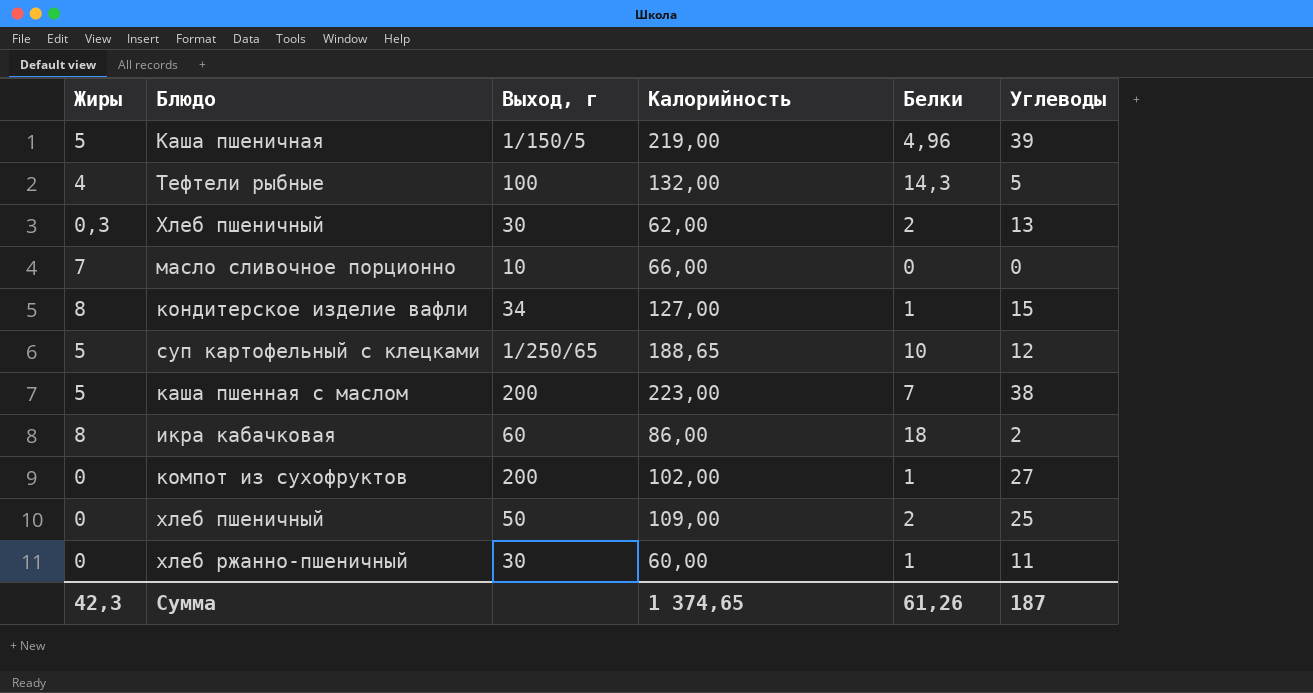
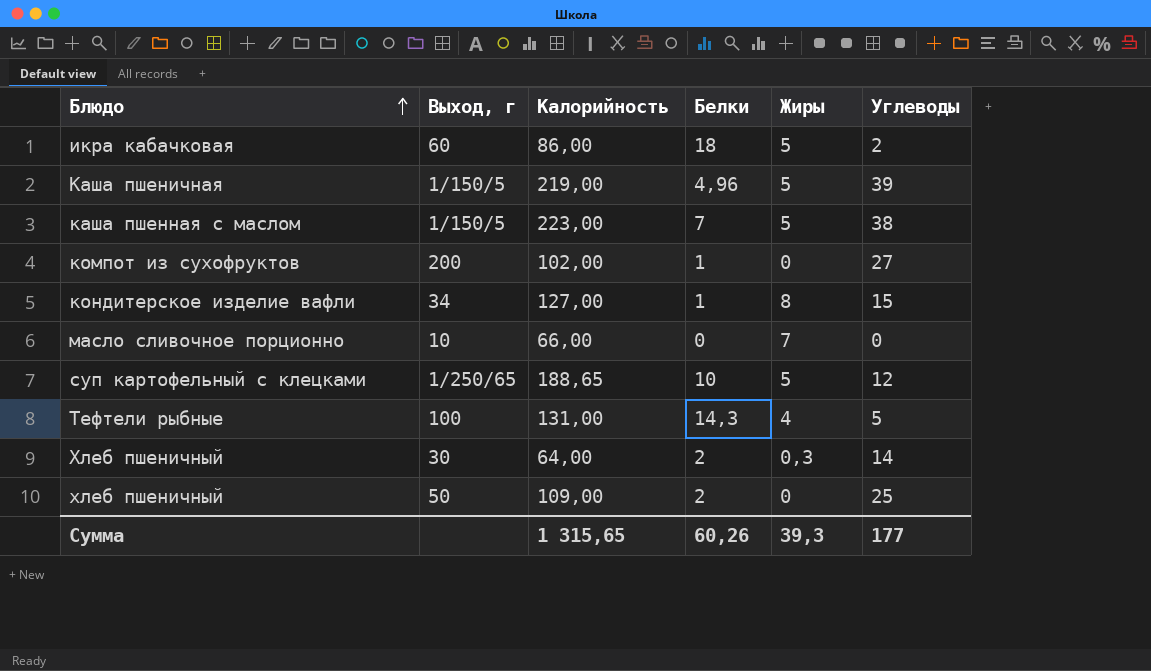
row order: none -> Блюдо ascending
column Жиры | position: 1 -> 5
row хлеб ржанно-пшеничный: 0 | 30 | 60,00 | 1 | 11 -> none
икра кабачковая | Жиры: 8 -> 5
каша пшенная с маслом | Выход, г: 200 -> 1/150/5
Тефтели рыбные | Калорийность: 132,00 -> 131,00
Хлеб пшеничный | Калорийность: 62,00 -> 64,00
Хлеб пшеничный | Углеводы: 13 -> 14
Сумма | Калорийность: 1 374,65 -> 1 315,65
Сумма | Белки: 61,26 -> 60,26
Сумма | Жиры: 42,3 -> 39,3
Сумма | Углеводы: 187 -> 177

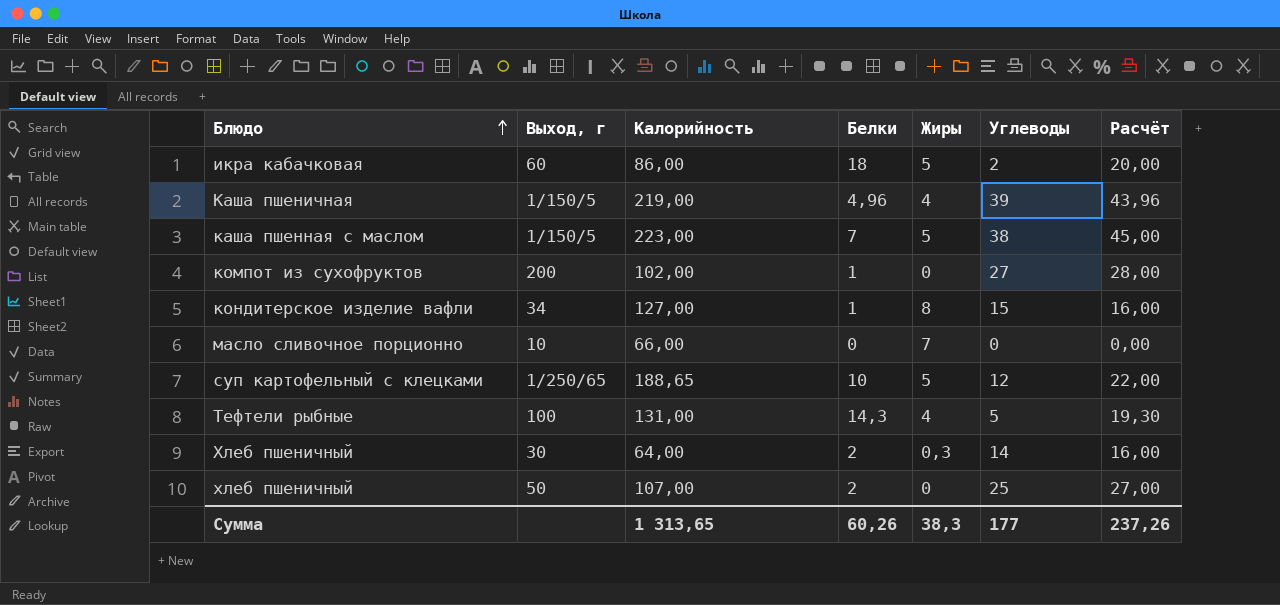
column Расчёт | formula: none -> [Белки] + [Углеводы]
Каша пшеничная | Жиры: 5 -> 4
хлеб пшеничный | Калорийность: 109,00 -> 107,00
Сумма | Калорийность: 1 315,65 -> 1 313,65
Сумма | Жиры: 39,3 -> 38,3

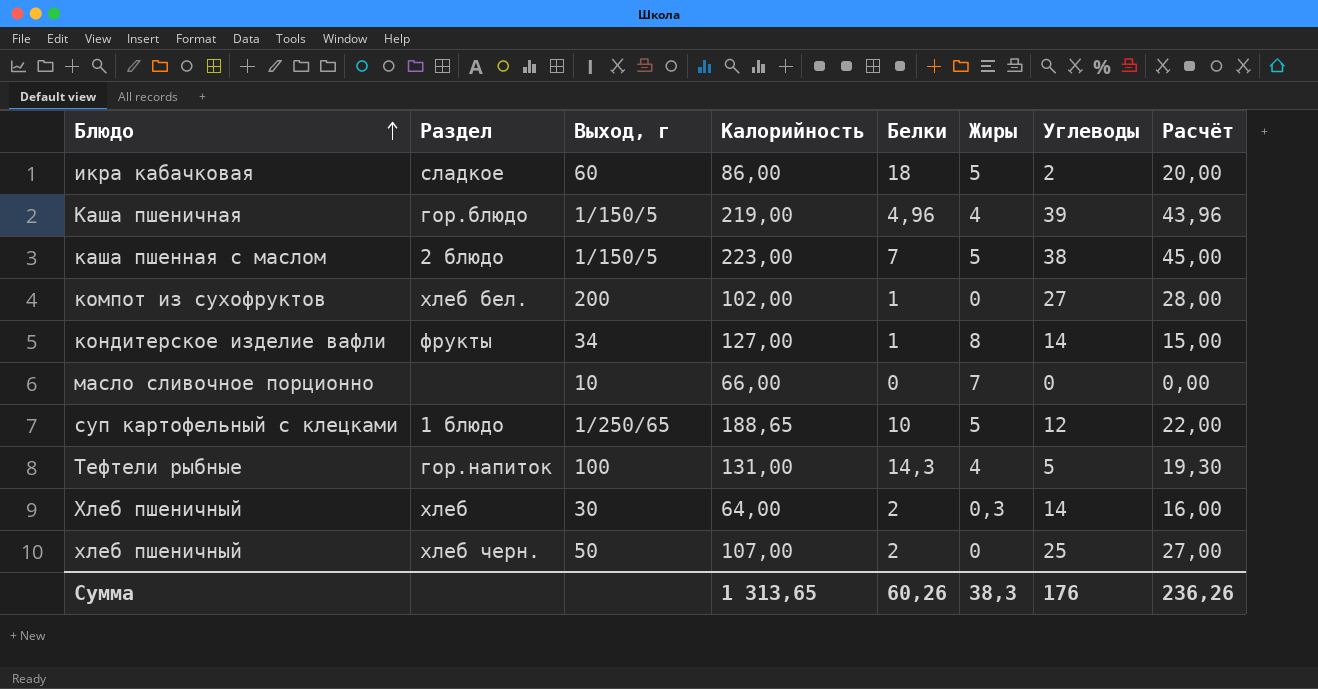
column Раздел | position: none -> 2
кондитерское изделие вафли | Углеводы: 15 -> 14
кондитерское изделие вафли | Расчёт: 16,00 -> 15,00
Сумма | Углеводы: 177 -> 176
Сумма | Расчёт: 237,26 -> 236,26

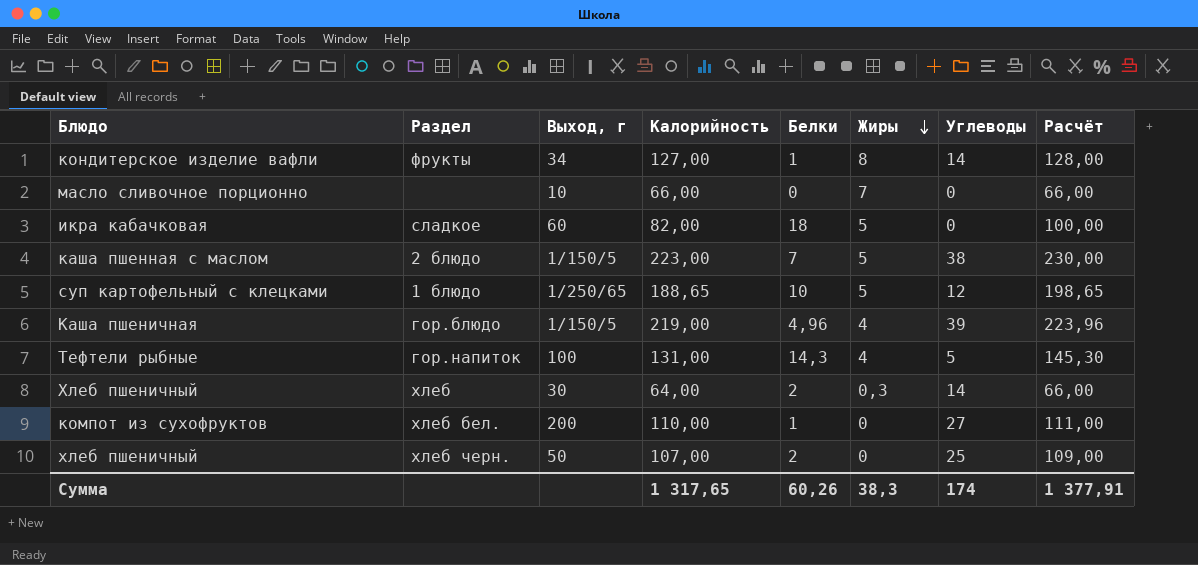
row order: Блюдо ascending -> Жиры descending
column Расчёт | formula: [Белки] + [Углеводы] -> [Калорийность] + [Белки]
икра кабачковая | Калорийность: 86,00 -> 82,00
икра кабачковая | Углеводы: 2 -> 0
компот из сухофруктов | Калорийность: 102,00 -> 110,00
Сумма | Калорийность: 1 313,65 -> 1 317,65
Сумма | Углеводы: 176 -> 174
Сумма | Расчёт: 236,26 -> 1 377,91

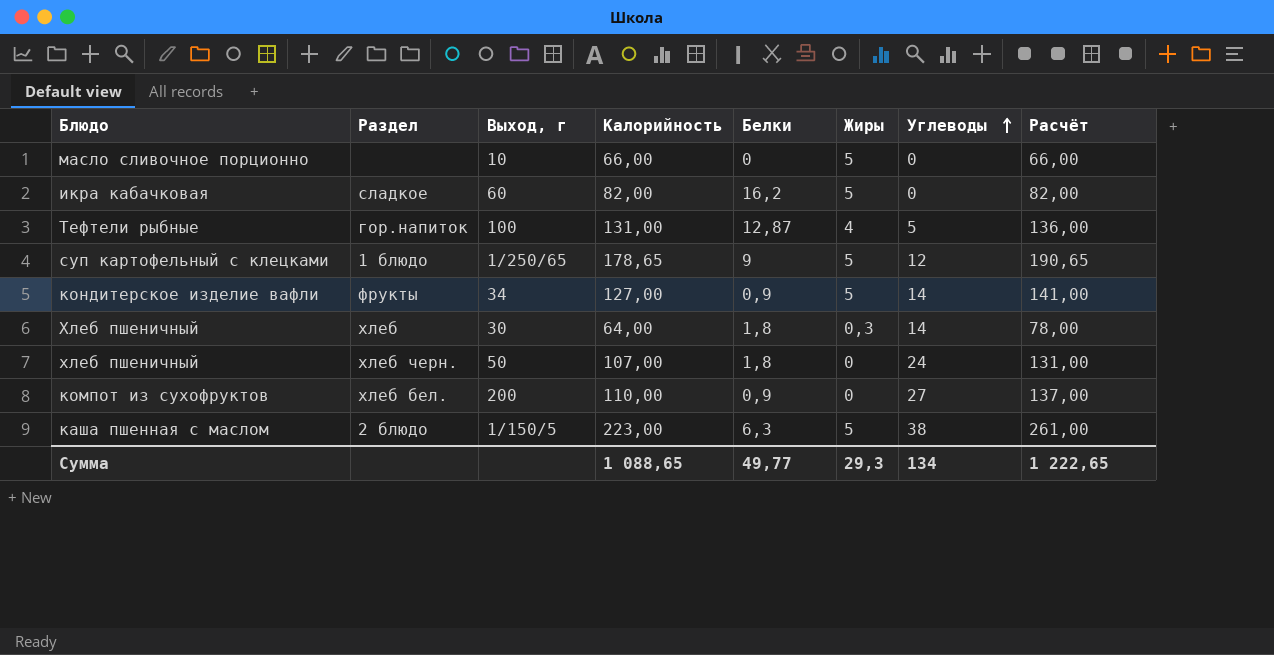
row order: Жиры descending -> Углеводы ascending
column Расчёт | formula: [Калорийность] + [Белки] -> [Калорийность] + [Углеводы]
row Каша пшеничная: гор.блюдо | 1/150/5 | 219,00 | 4,96 | 4 | 39 | 223,96 -> none
масло сливочное порционно | Жиры: 7 -> 5
икра кабачковая | Белки: 18 -> 16,2
Тефтели рыбные | Белки: 14,3 -> 12,87
суп картофельный с клецками | Калорийность: 188,65 -> 178,65
суп картофельный с клецками | Белки: 10 -> 9
кондитерское изделие вафли | Белки: 1 -> 0,9
кондитерское изделие вафли | Жиры: 8 -> 5
Хлеб пшеничный | Белки: 2 -> 1,8
хлеб пшеничный | Белки: 2 -> 1,8
хлеб пшеничный | Углеводы: 25 -> 24
компот из сухофруктов | Белки: 1 -> 0,9
каша пшенная с маслом | Белки: 7 -> 6,3
Сумма | Калорийность: 1 317,65 -> 1 088,65
Сумма | Белки: 60,26 -> 49,77
Сумма | Жиры: 38,3 -> 29,3
Сумма | Углеводы: 174 -> 134
Сумма | Расчёт: 1 377,91 -> 1 222,65

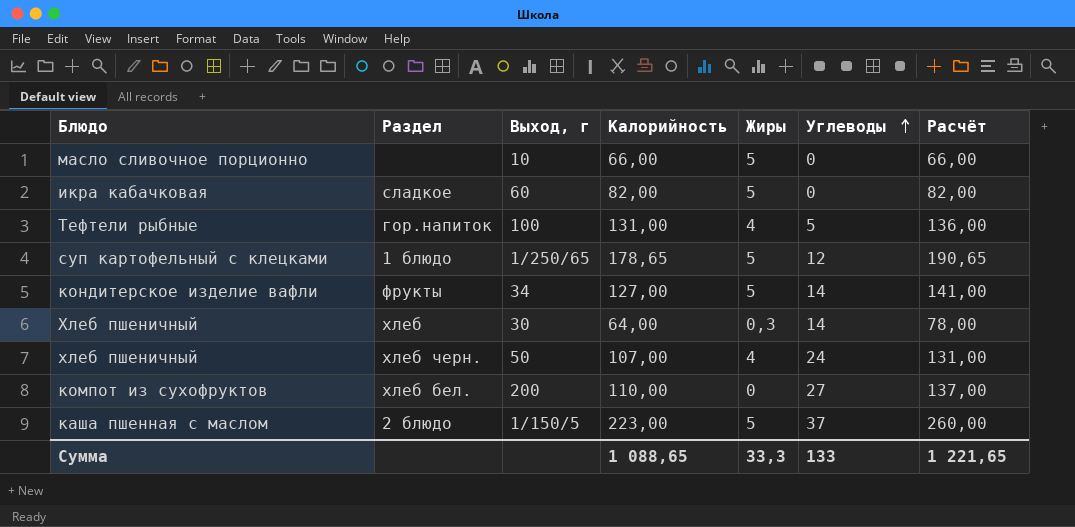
column Белки | position: 5 -> none
хлеб пшеничный | Жиры: 0 -> 4
каша пшенная с маслом | Углеводы: 38 -> 37
каша пшенная с маслом | Расчёт: 261,00 -> 260,00
Сумма | Жиры: 29,3 -> 33,3
Сумма | Углеводы: 134 -> 133
Сумма | Расчёт: 1 222,65 -> 1 221,65

